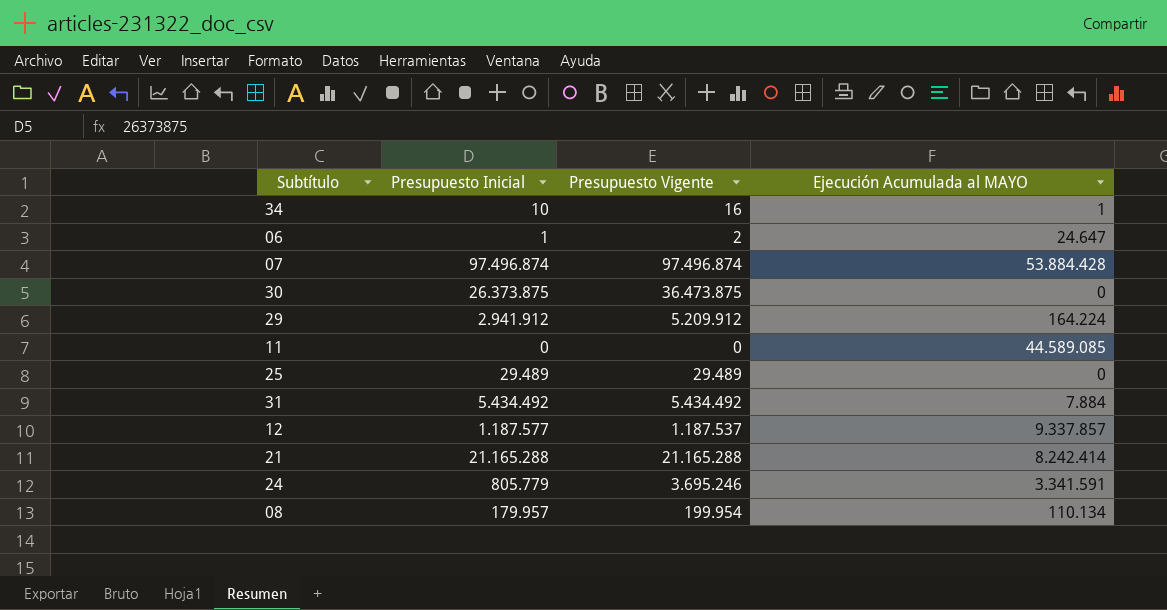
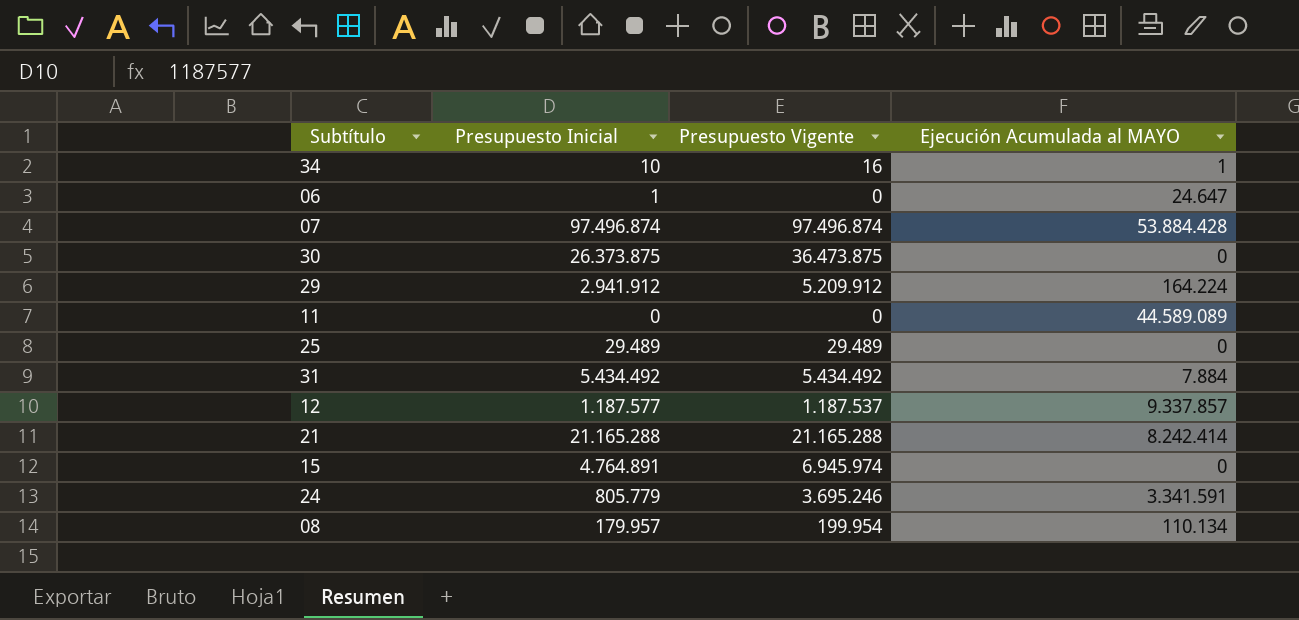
06 | Presupuesto Vigente: 2 -> 0
11 | Ejecución Acumulada al MAYO: 44.589.085 -> 44.589.089
row 15: none -> 4.764.891 | 6.945.974 | 0

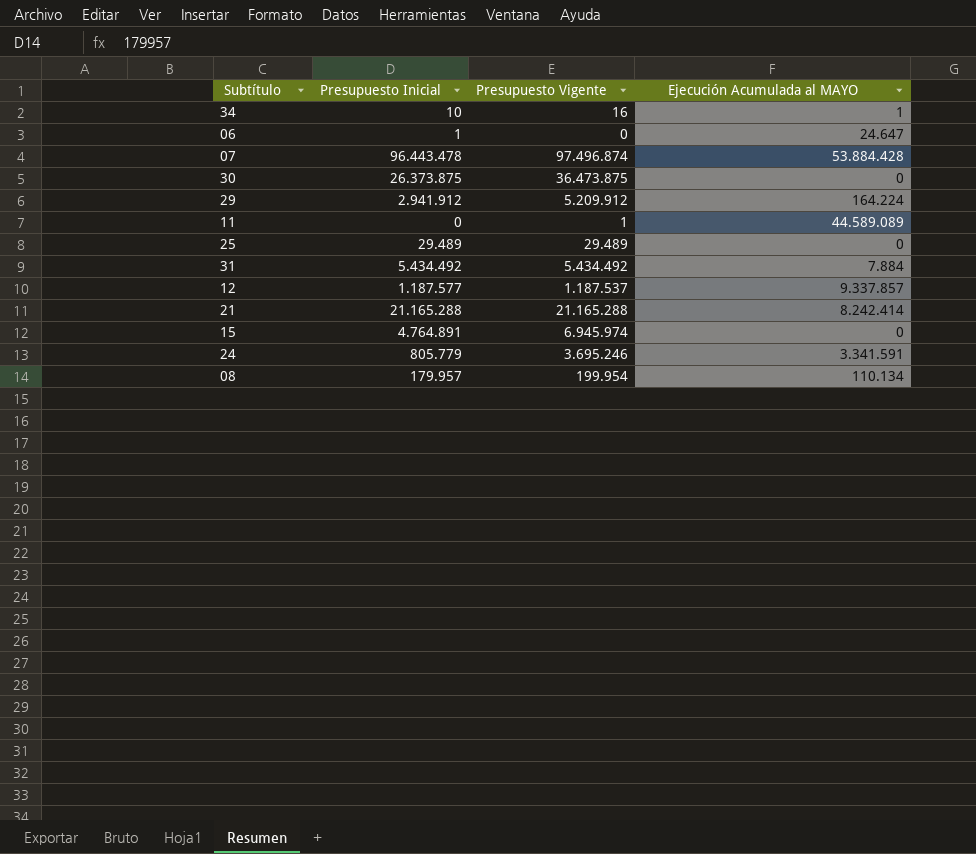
07 | Presupuesto Inicial: 97.496.874 -> 96.443.478
11 | Presupuesto Vigente: 0 -> 1

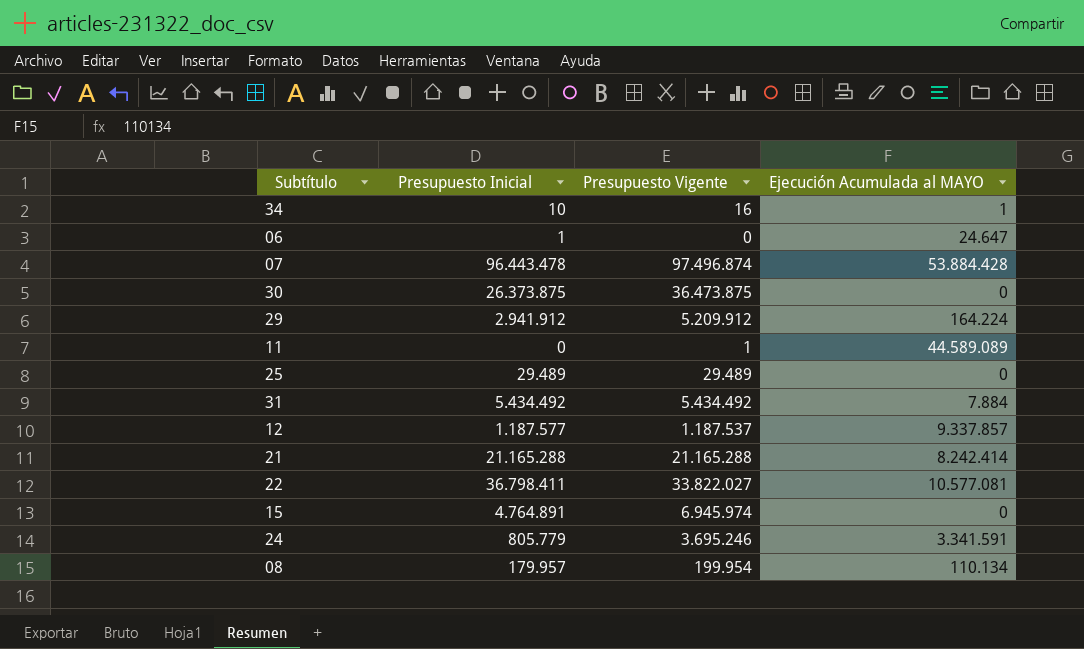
row 22: none -> 36.798.411 | 33.822.027 | 10.577.081

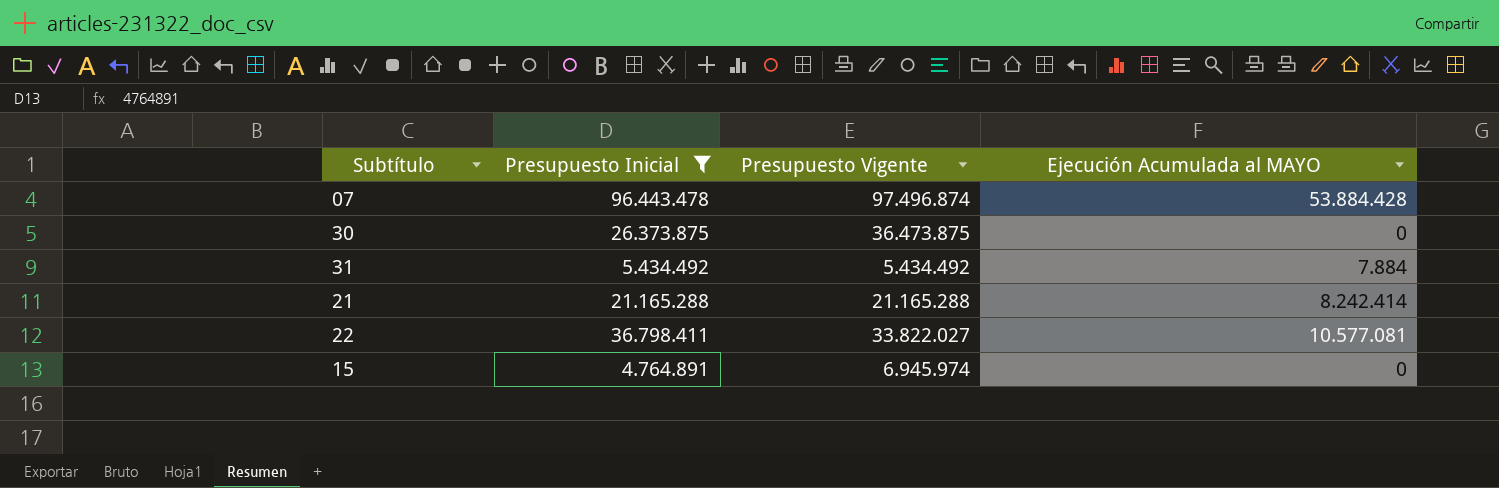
filter: none -> Presupuesto Inicial >= 4.764.891

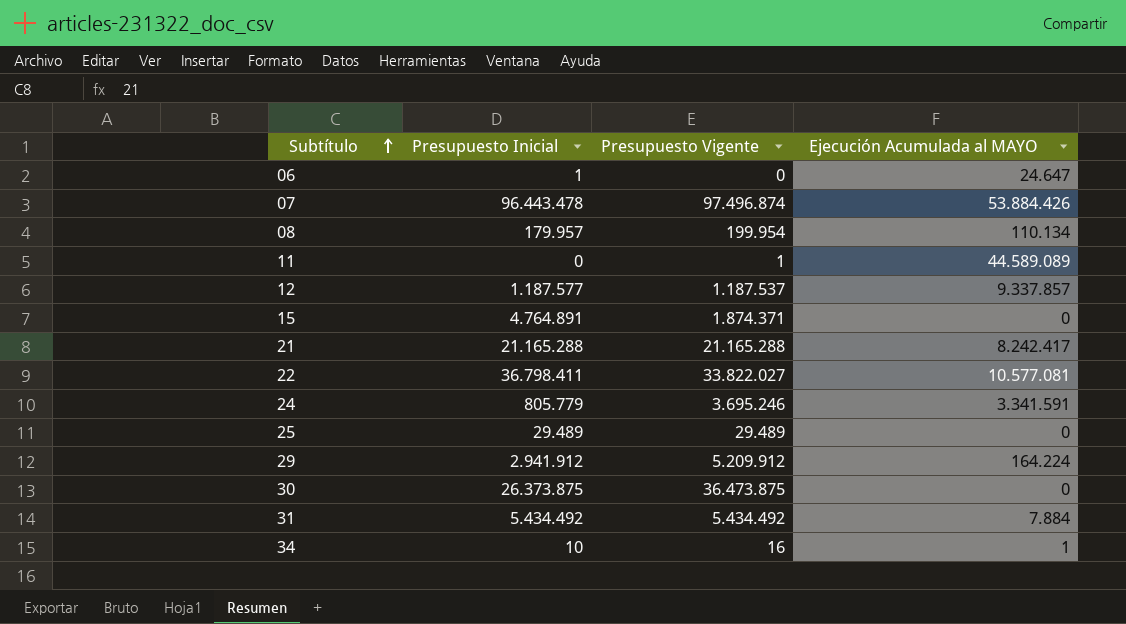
filter: Presupuesto Inicial >= 4.764.891 -> none
row order: none -> Subtítulo ascending
07 | Ejecución Acumulada al MAYO: 53.884.428 -> 53.884.426
15 | Presupuesto Vigente: 6.945.974 -> 1.874.371
21 | Ejecución Acumulada al MAYO: 8.242.414 -> 8.242.417

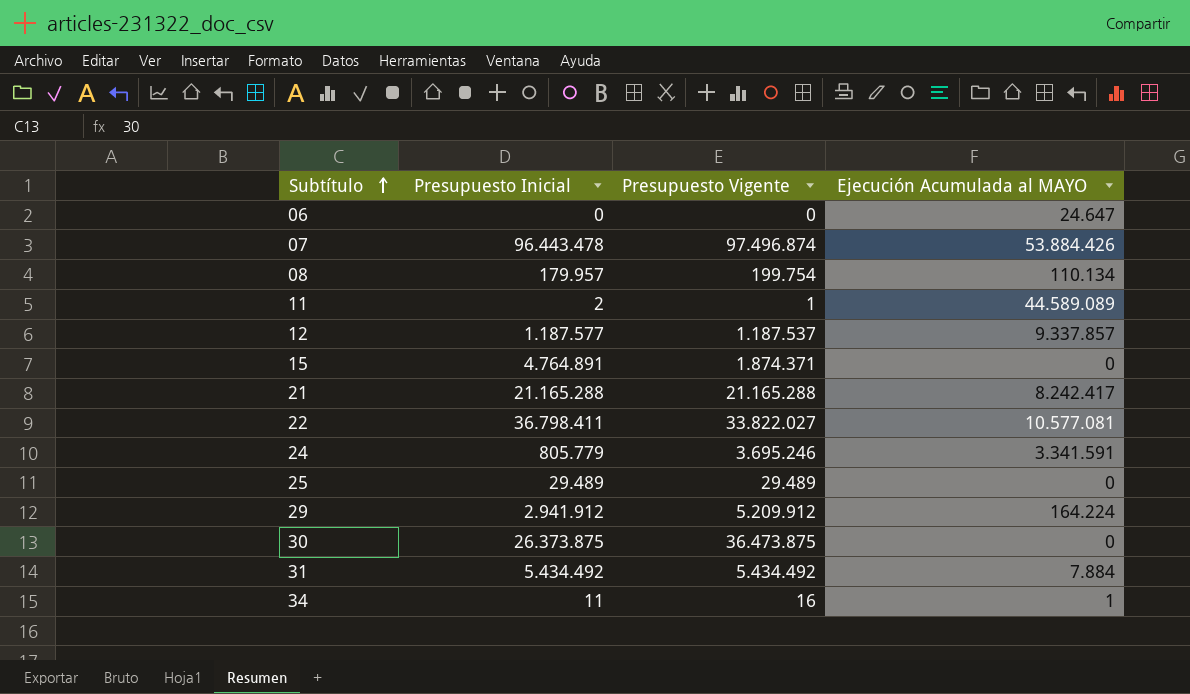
06 | Presupuesto Inicial: 1 -> 0
08 | Presupuesto Vigente: 199.954 -> 199.754
11 | Presupuesto Inicial: 0 -> 2
34 | Presupuesto Inicial: 10 -> 11

